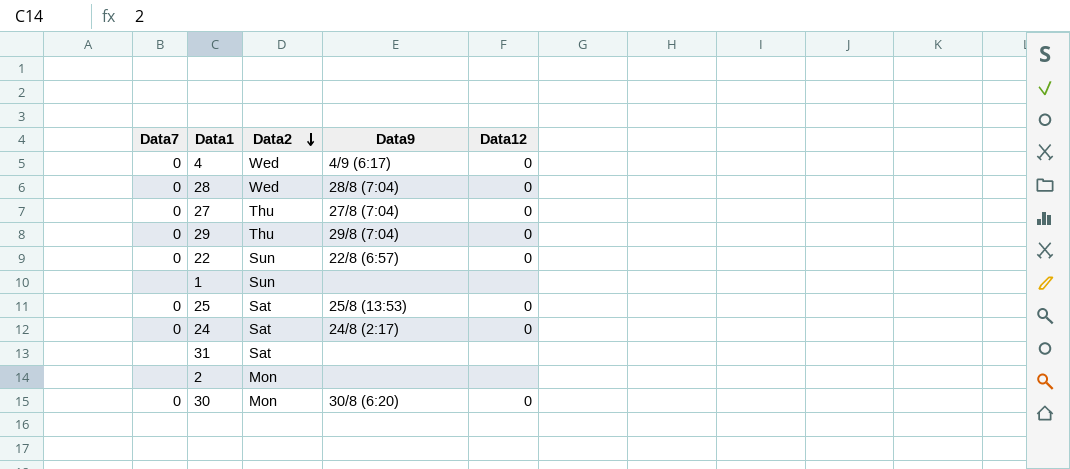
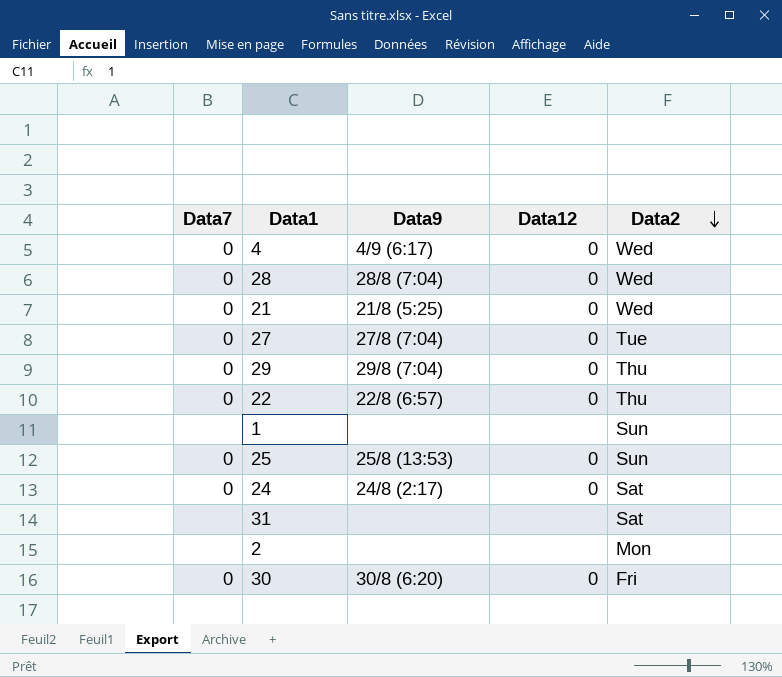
column Data2 | position: 3 -> 5
row 21: none -> 0 | 21/8 (5:25) | 0 | Wed
27 | Data2: Thu -> Tue
22 | Data2: Sun -> Thu
25 | Data2: Sat -> Sun
30 | Data2: Mon -> Fri

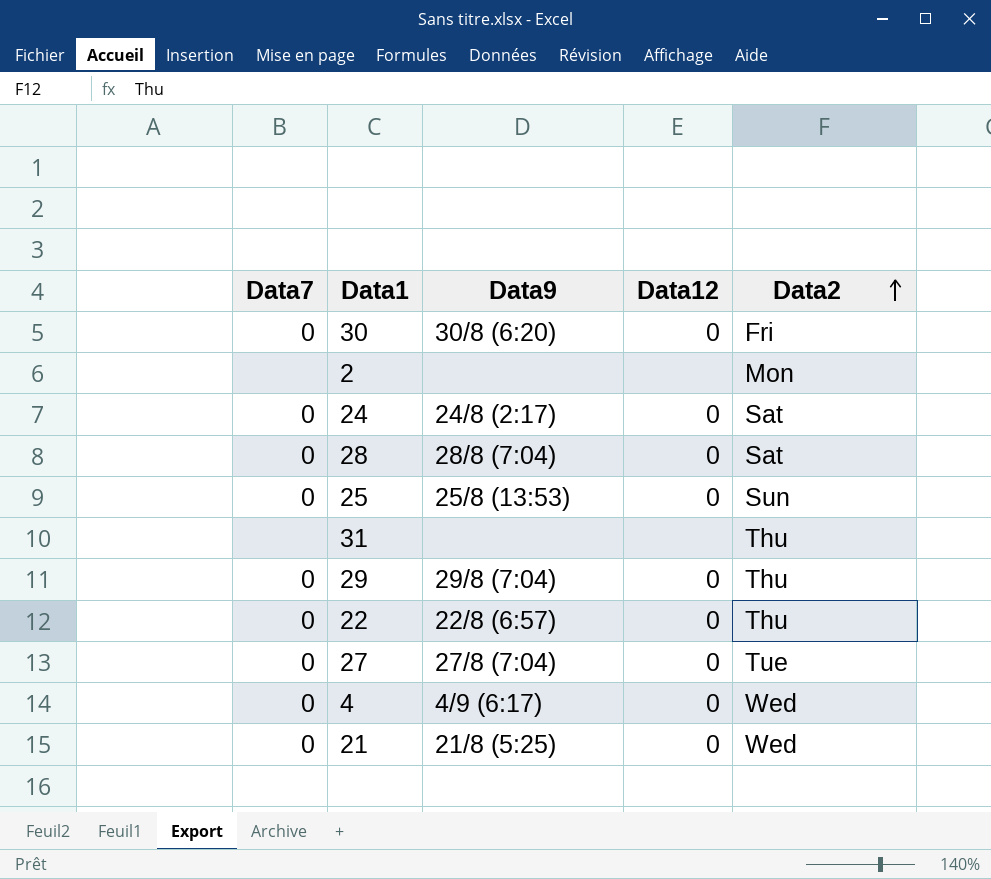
row order: Data2 descending -> Data2 ascending
row 1: none | none | none | Sun -> none
28 | Data2: Wed -> Sat
31 | Data2: Sat -> Thu

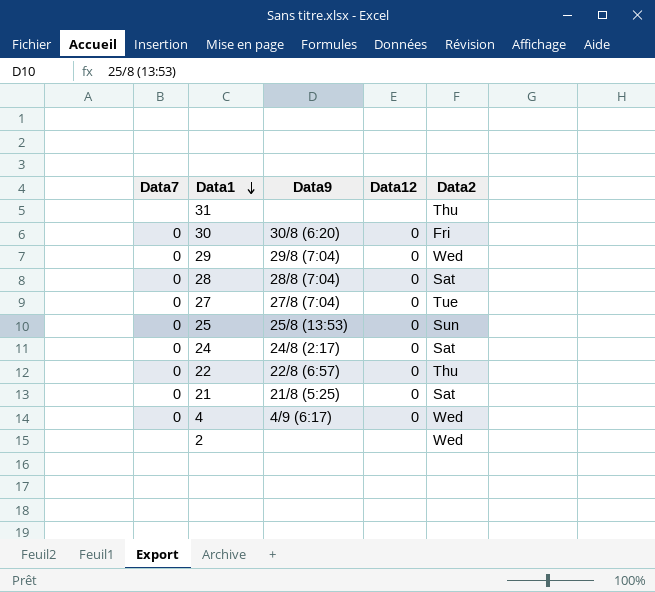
row order: Data2 ascending -> Data1 descending
29 | Data2: Thu -> Wed
21 | Data2: Wed -> Sat
2 | Data2: Mon -> Wed

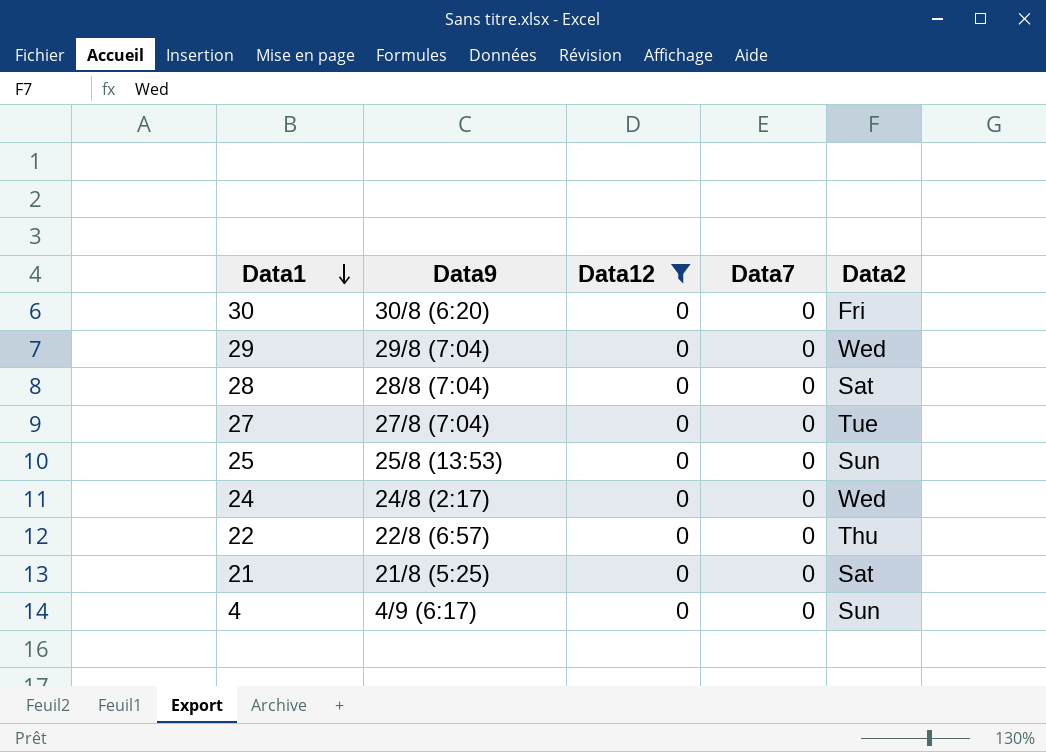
filter: none -> Data12 = 0
column Data7 | position: 1 -> 4
24 | Data2: Sat -> Wed
4 | Data2: Wed -> Sun

